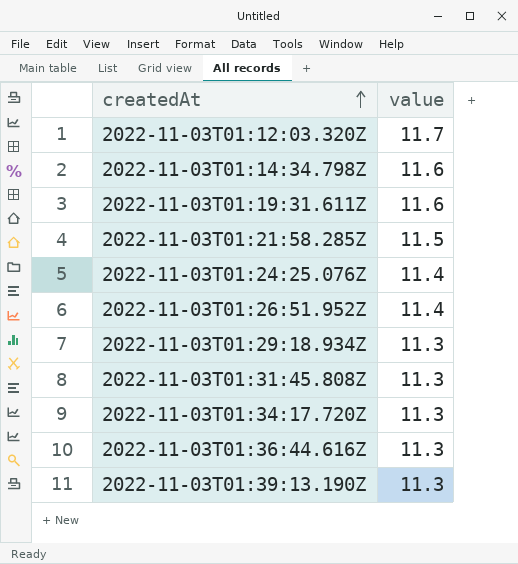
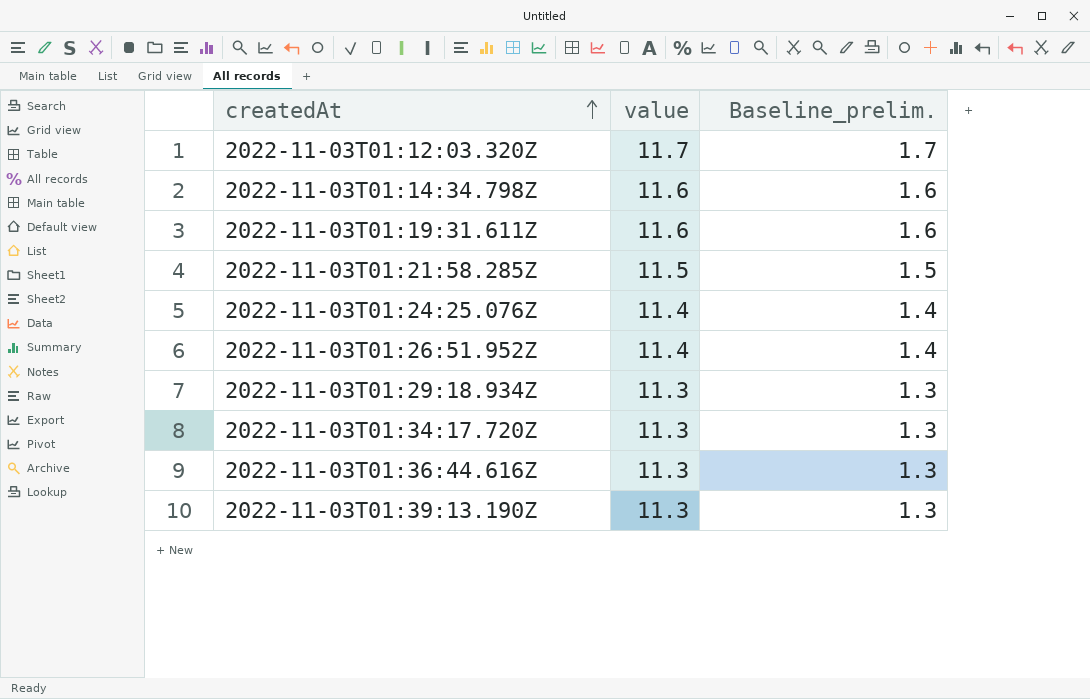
column Baseline_prelim. | formula: none -> [value] - 10
row 2022-11-03T01:31:45.808Z: 11.3 -> none

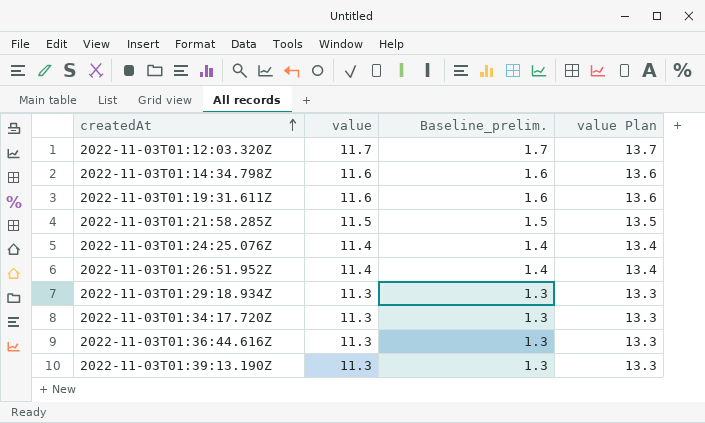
column value Plan | formula: none -> [value] + 2

